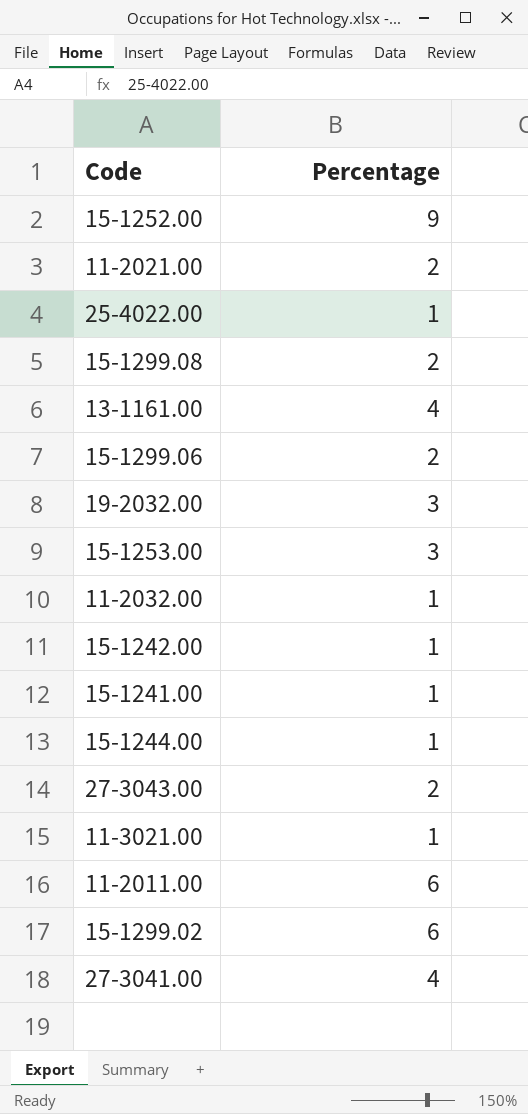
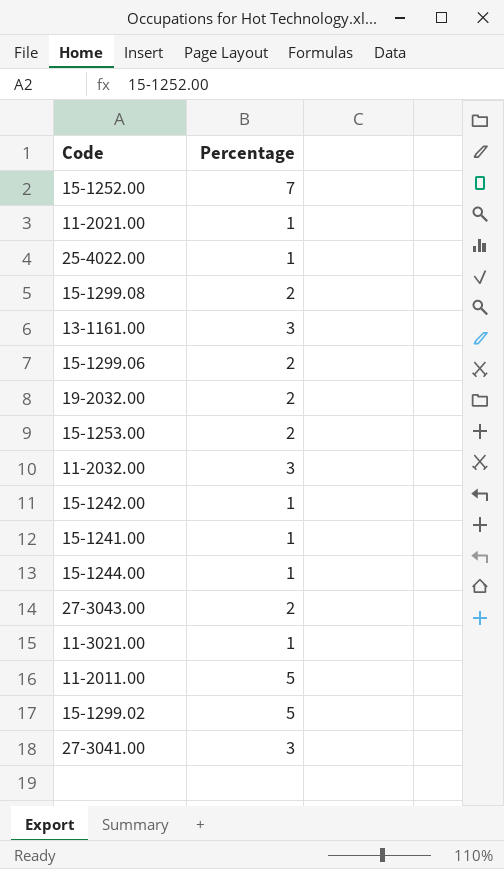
15-1252.00 | Percentage: 9 -> 7
11-2021.00 | Percentage: 2 -> 1
13-1161.00 | Percentage: 4 -> 3
19-2032.00 | Percentage: 3 -> 2
15-1253.00 | Percentage: 3 -> 2
11-2032.00 | Percentage: 1 -> 3
11-2011.00 | Percentage: 6 -> 5
15-1299.02 | Percentage: 6 -> 5
27-3041.00 | Percentage: 4 -> 3

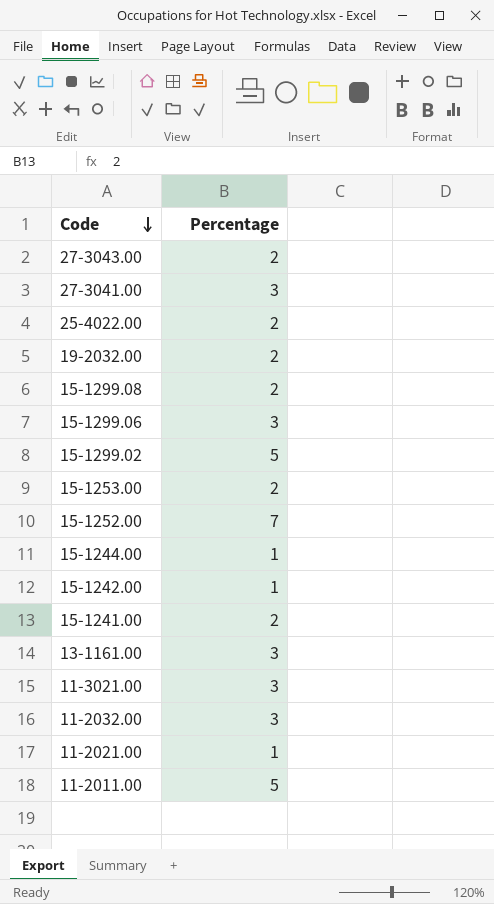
row order: none -> Code descending
25-4022.00 | Percentage: 1 -> 2
15-1299.06 | Percentage: 2 -> 3
15-1241.00 | Percentage: 1 -> 2
11-3021.00 | Percentage: 1 -> 3

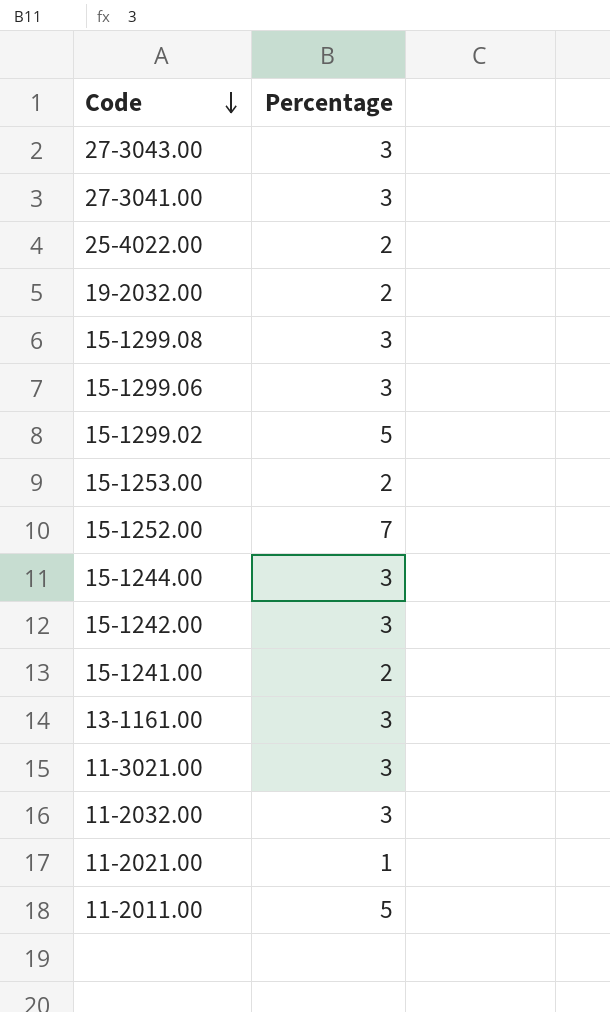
27-3043.00 | Percentage: 2 -> 3
15-1299.08 | Percentage: 2 -> 3
15-1244.00 | Percentage: 1 -> 3
15-1242.00 | Percentage: 1 -> 3

